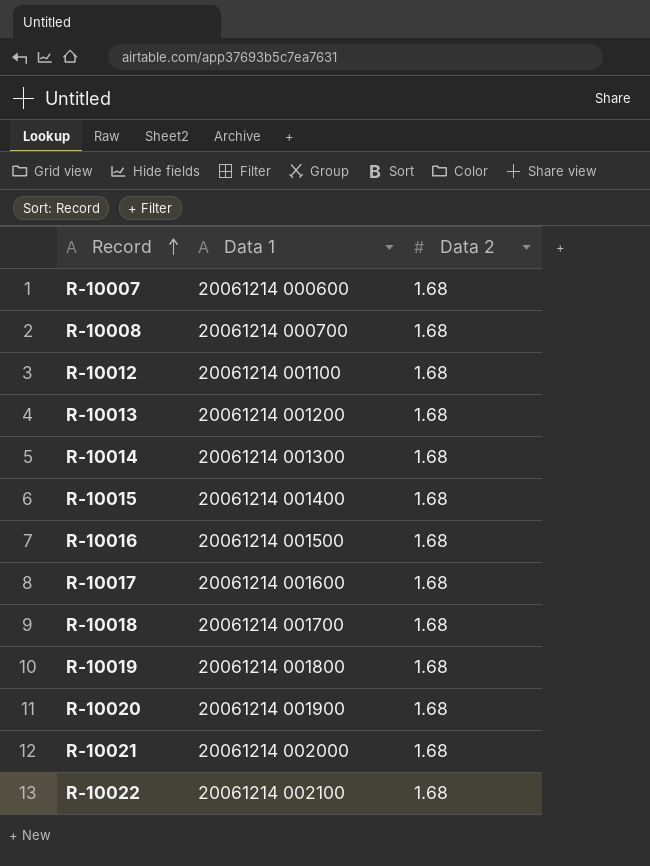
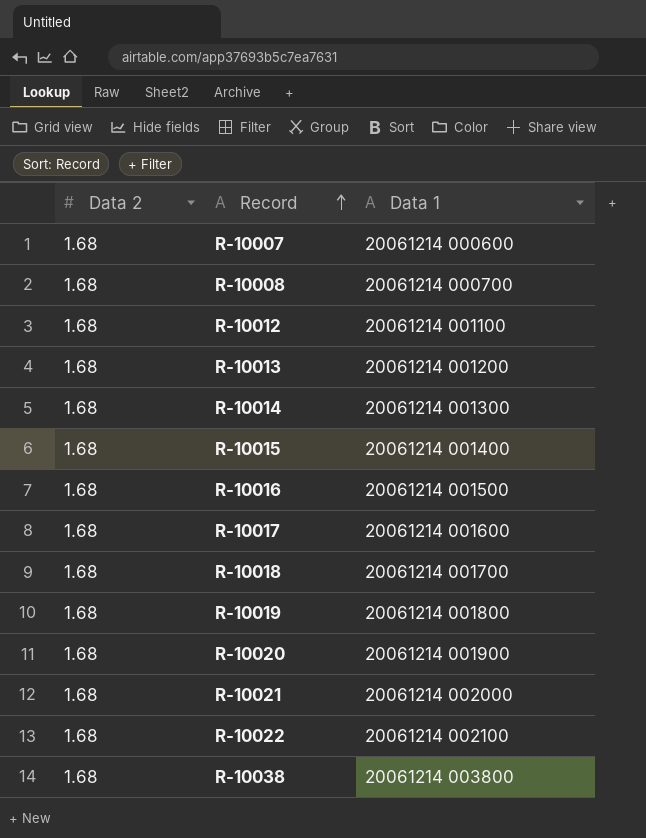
column Data 2 | position: 3 -> 1
row R-10038: none -> 1.68 | 20061214 003800

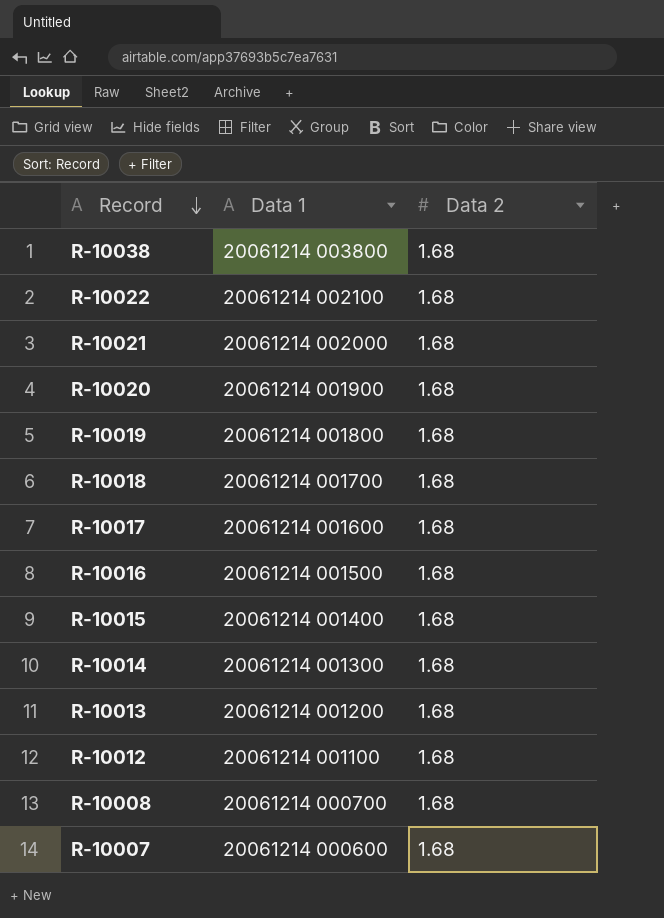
row order: Record ascending -> Record descending
column Data 2 | position: 1 -> 3

